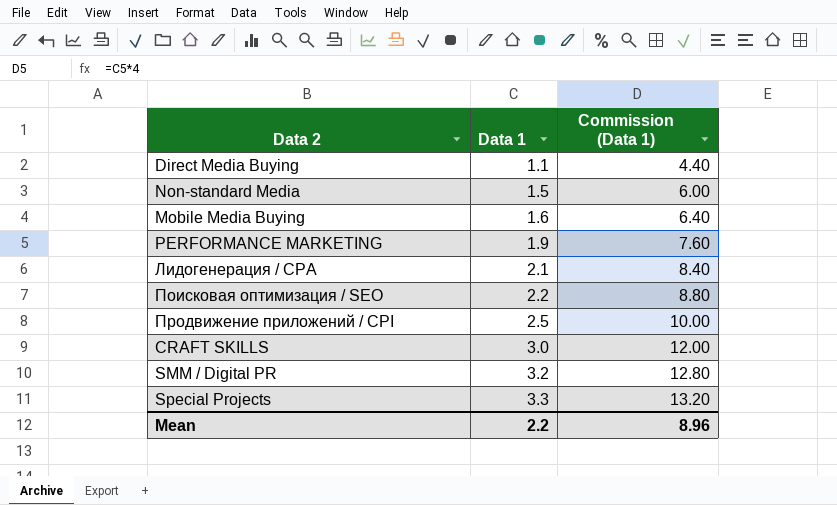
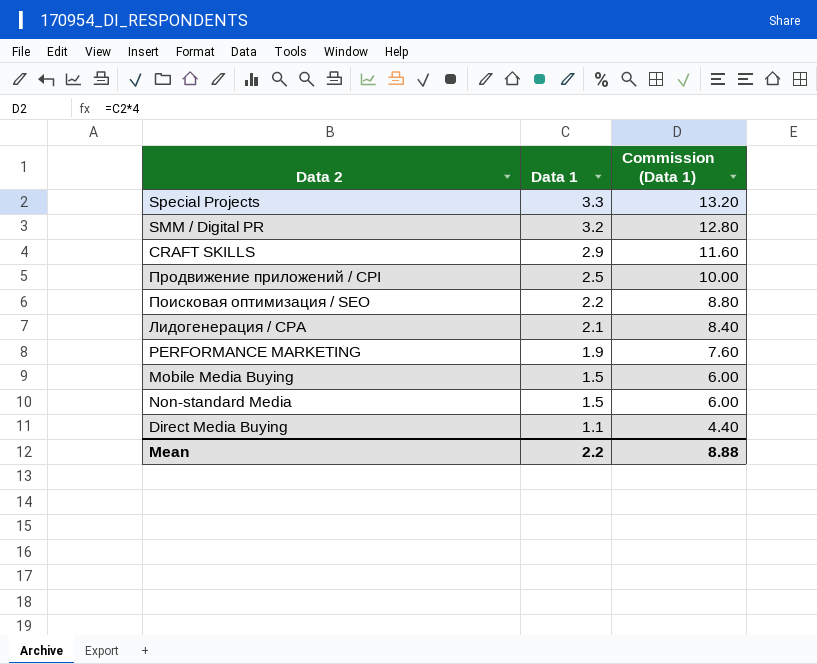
row order: Data 1 ascending -> Data 1 descending
CRAFT SKILLS | Data 1: 3.0 -> 2.9
CRAFT SKILLS | Commission (Data 1): 12.00 -> 11.60
Mobile Media Buying | Data 1: 1.6 -> 1.5
Mobile Media Buying | Commission (Data 1): 6.40 -> 6.00
Mean | Commission (Data 1): 8.96 -> 8.88

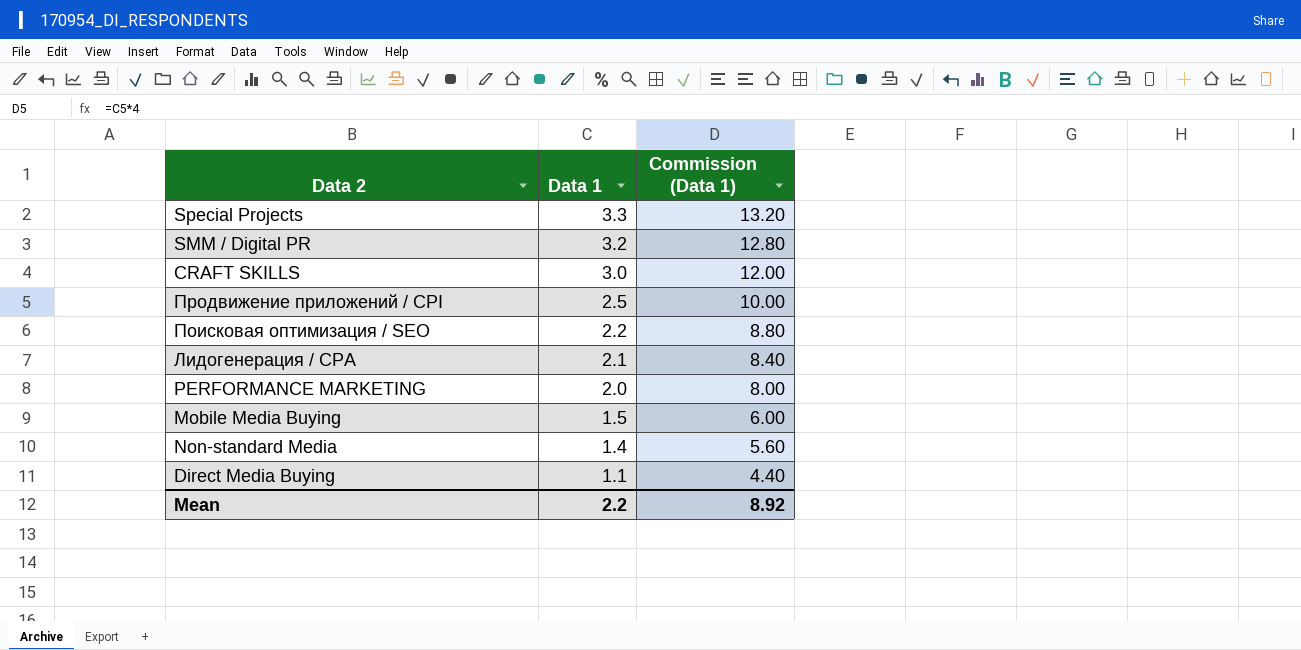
CRAFT SKILLS | Data 1: 2.9 -> 3.0
CRAFT SKILLS | Commission (Data 1): 11.60 -> 12.00
PERFORMANCE MARKETING | Data 1: 1.9 -> 2.0
PERFORMANCE MARKETING | Commission (Data 1): 7.60 -> 8.00
Non-standard Media | Data 1: 1.5 -> 1.4
Non-standard Media | Commission (Data 1): 6.00 -> 5.60
Mean | Commission (Data 1): 8.88 -> 8.92

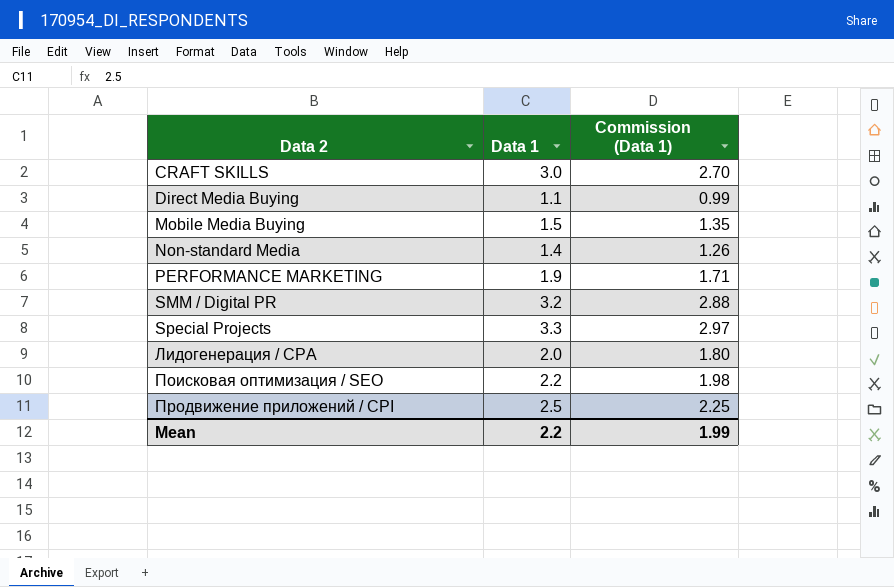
row order: Data 1 descending -> Data 2 ascending
column Commission (Data 1) | formula: [Data 1] * 4 -> [Data 1] * 0.9
PERFORMANCE MARKETING | Data 1: 2.0 -> 1.9
Лидогенерация / CPA | Data 1: 2.1 -> 2.0
Mean | Commission (Data 1): 8.92 -> 1.99

